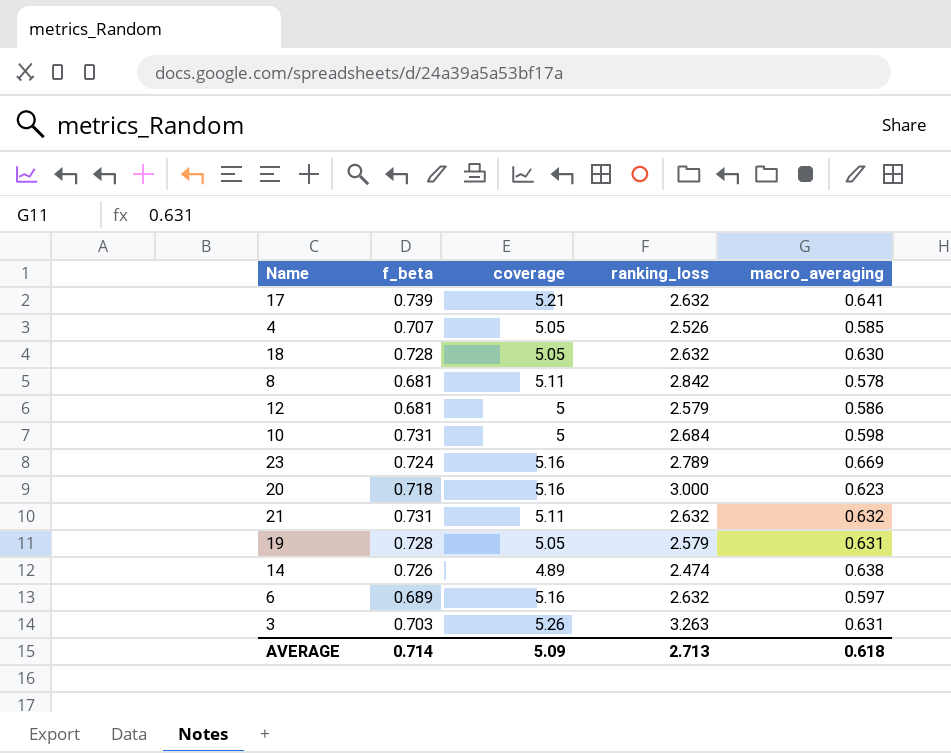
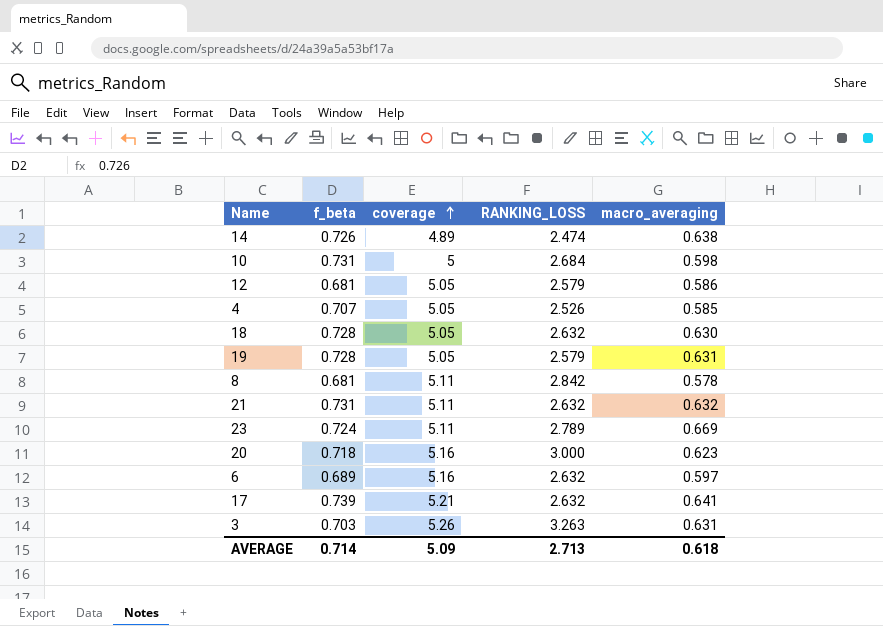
row order: none -> coverage ascending
column name: ranking_loss -> RANKING_LOSS
12 | coverage: 5 -> 5.05
23 | coverage: 5.16 -> 5.11

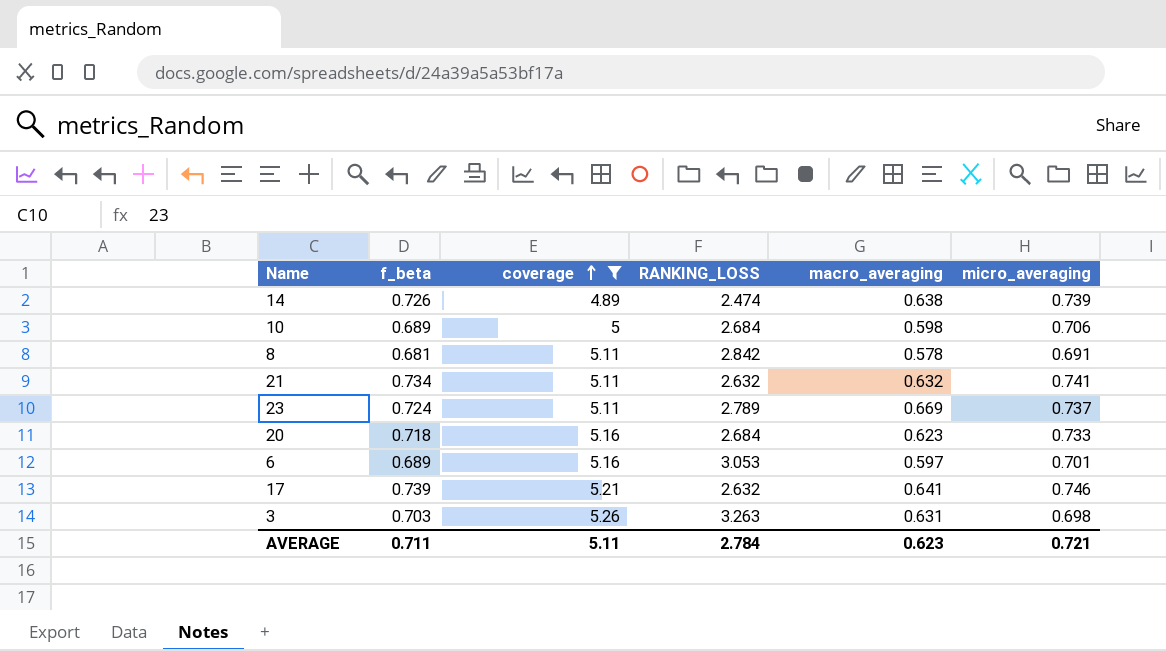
filter: none -> coverage != 5.05
column micro_averaging | position: none -> 6
10 | f_beta: 0.731 -> 0.689
21 | f_beta: 0.731 -> 0.734
20 | RANKING_LOSS: 3.000 -> 2.684
6 | RANKING_LOSS: 2.632 -> 3.053
AVERAGE | f_beta: 0.714 -> 0.711
AVERAGE | coverage: 5.09 -> 5.11
AVERAGE | RANKING_LOSS: 2.713 -> 2.784
AVERAGE | macro_averaging: 0.618 -> 0.623

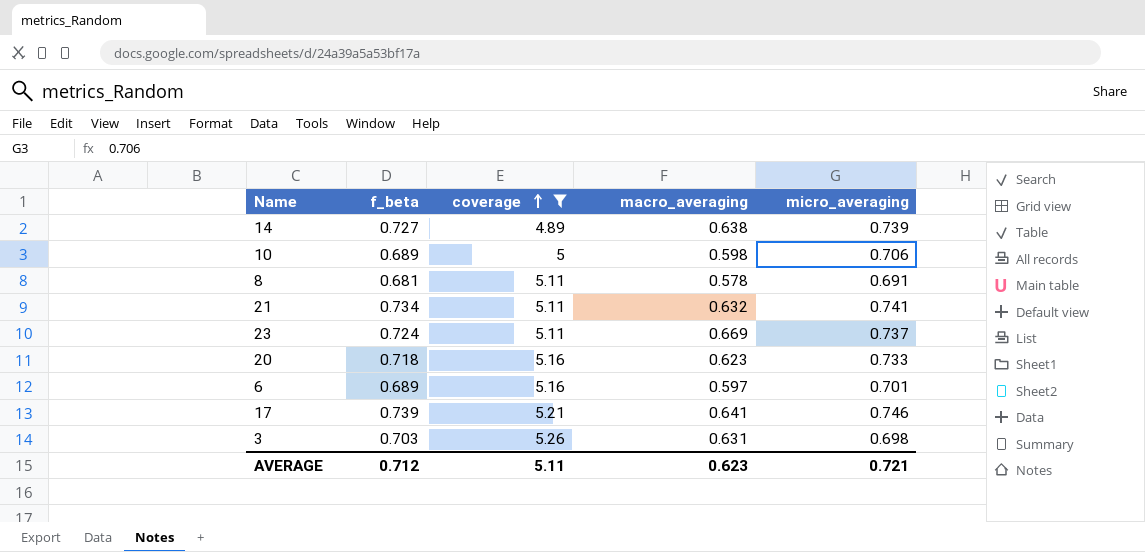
column RANKING_LOSS | position: 4 -> none
14 | f_beta: 0.726 -> 0.727
AVERAGE | f_beta: 0.711 -> 0.712

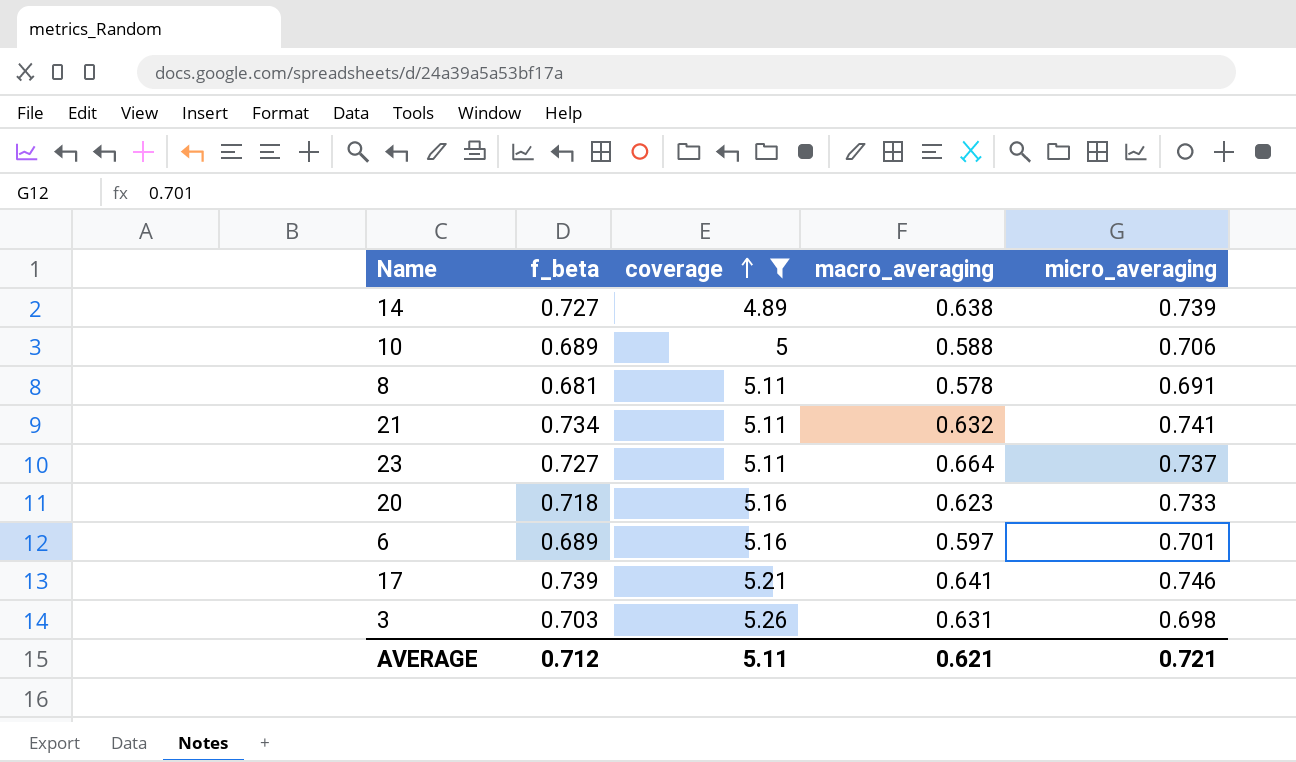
10 | macro_averaging: 0.598 -> 0.588
23 | f_beta: 0.724 -> 0.727
23 | macro_averaging: 0.669 -> 0.664
AVERAGE | macro_averaging: 0.623 -> 0.621

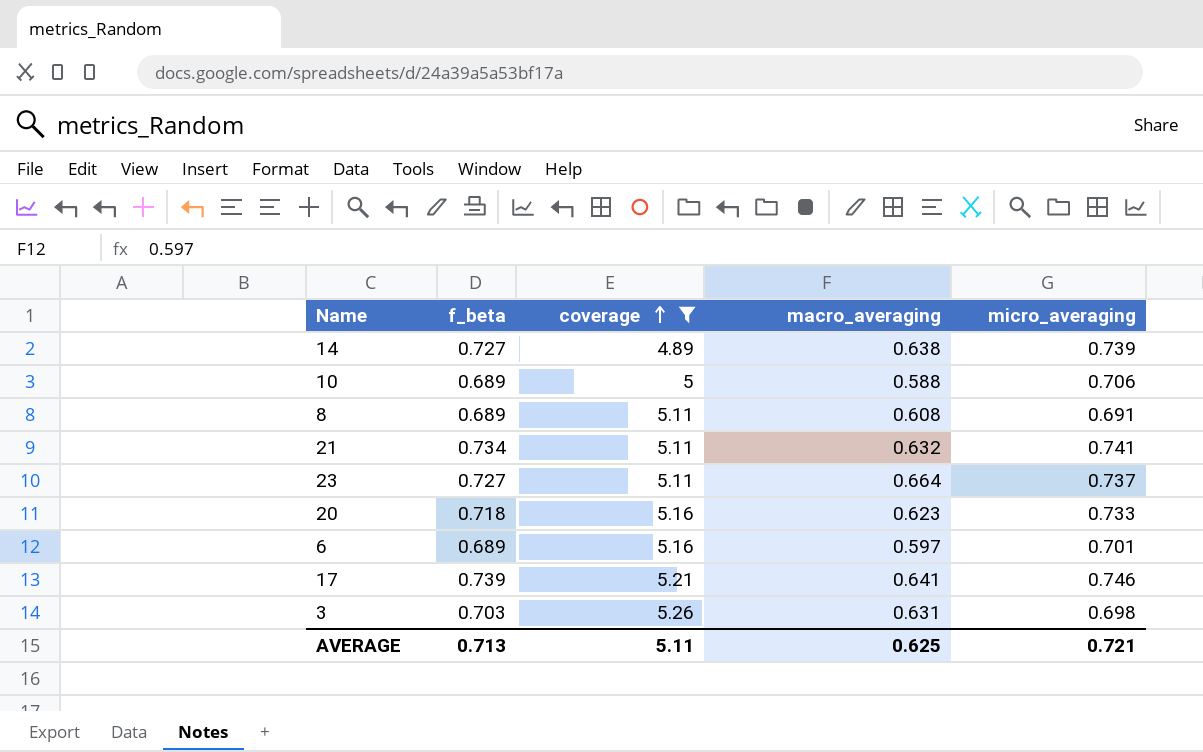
8 | f_beta: 0.681 -> 0.689
8 | macro_averaging: 0.578 -> 0.608
AVERAGE | f_beta: 0.712 -> 0.713
AVERAGE | macro_averaging: 0.621 -> 0.625

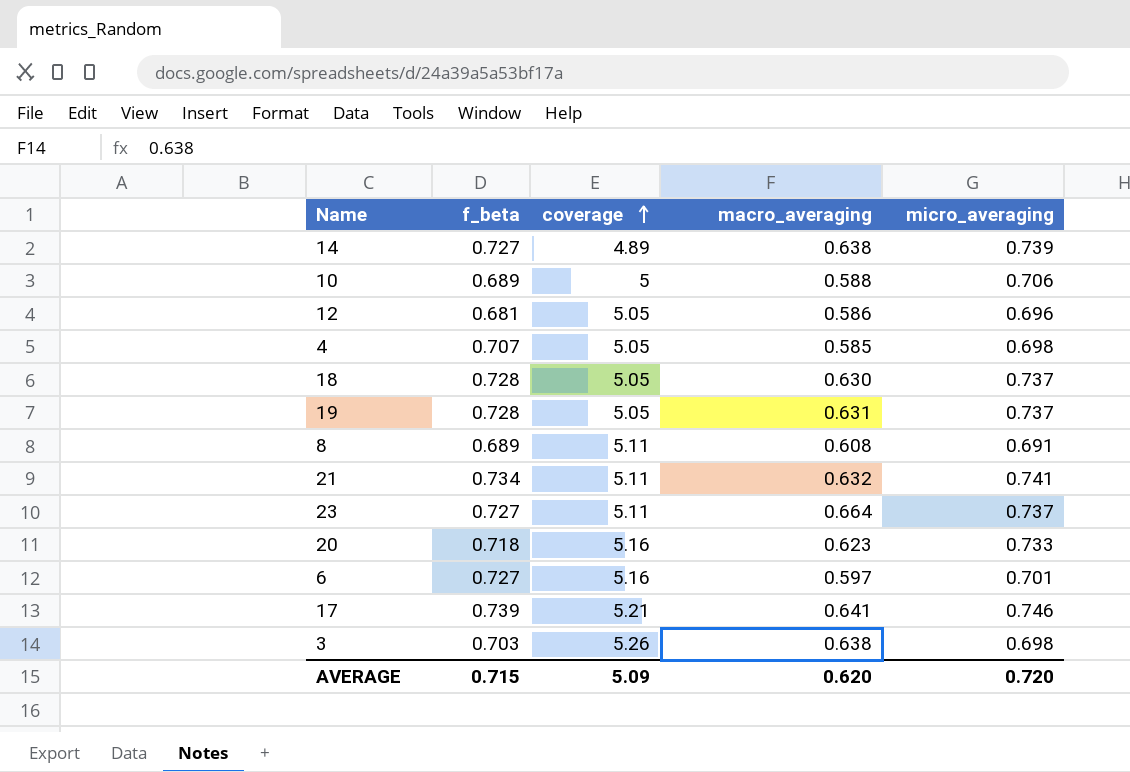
filter: coverage != 5.05 -> none
6 | f_beta: 0.689 -> 0.727
3 | macro_averaging: 0.631 -> 0.638
AVERAGE | f_beta: 0.713 -> 0.715
AVERAGE | coverage: 5.11 -> 5.09
AVERAGE | macro_averaging: 0.625 -> 0.620
AVERAGE | micro_averaging: 0.721 -> 0.720

